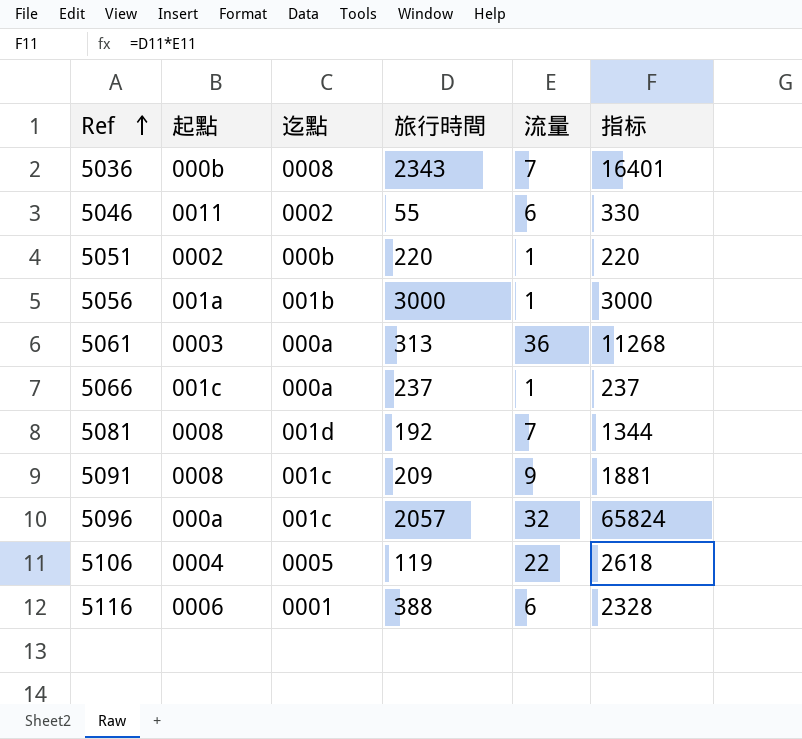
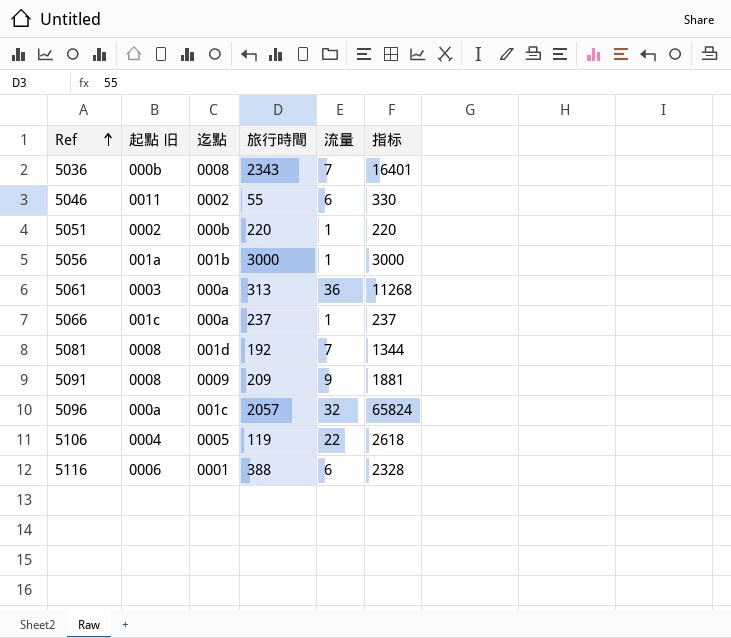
column name: 起點 -> 起點 旧
5091 | 迄點: 001c -> 0009

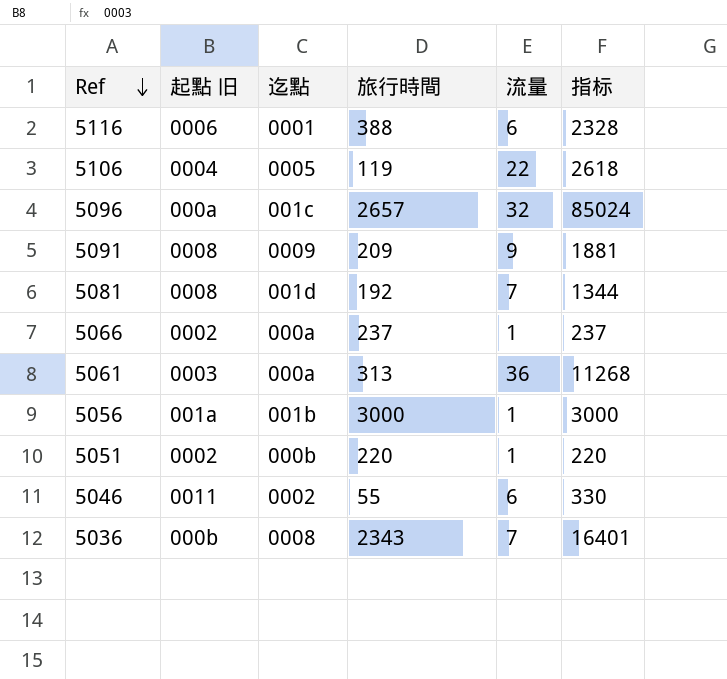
row order: Ref ascending -> Ref descending
5096 | 旅行時間: 2057 -> 2657
5096 | 指标: 65824 -> 85024
5066 | 起點 旧: 001c -> 0002

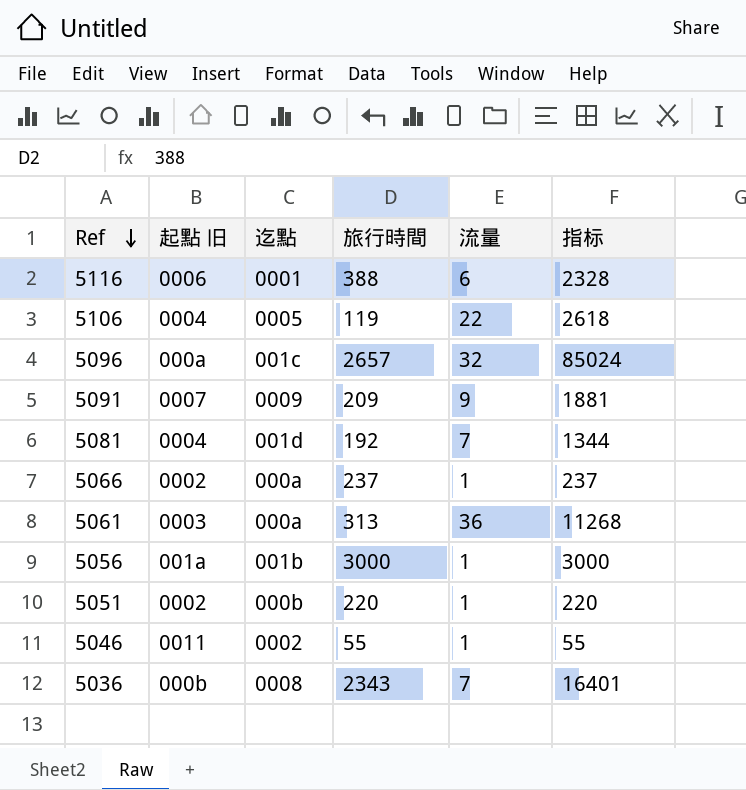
5091 | 起點 旧: 0008 -> 0007
5081 | 起點 旧: 0008 -> 0004
5046 | 流量: 6 -> 1
5046 | 指标: 330 -> 55

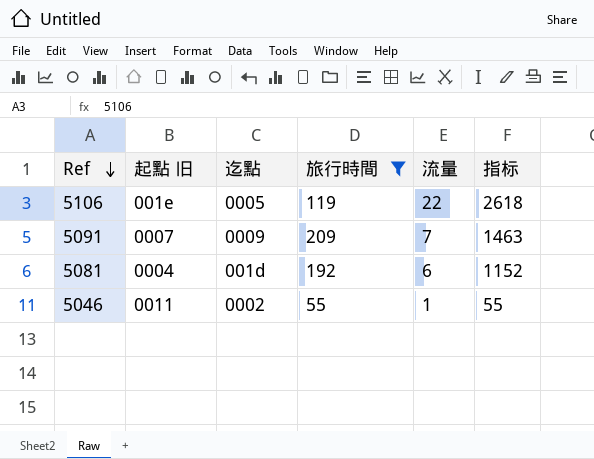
filter: none -> 旅行時間 <= 209
5106 | 起點 旧: 0004 -> 001e
5091 | 流量: 9 -> 7
5091 | 指标: 1881 -> 1463
5081 | 流量: 7 -> 6
5081 | 指标: 1344 -> 1152

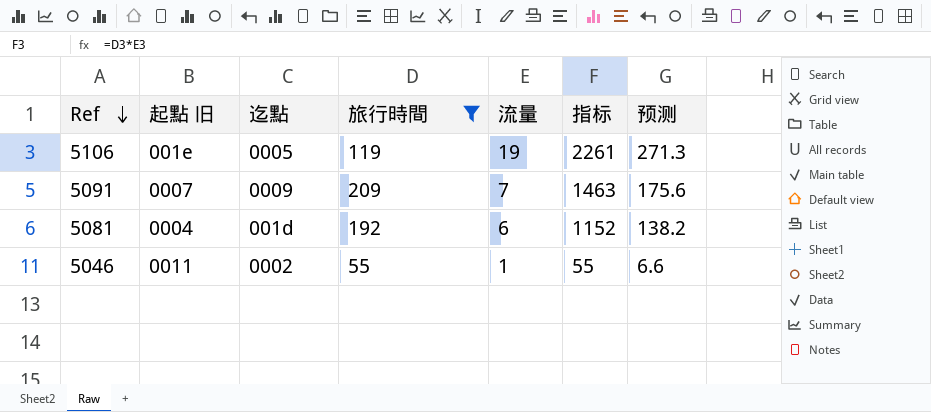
column 预测 | formula: none -> [指标] * 0.12
5106 | 流量: 22 -> 19
5106 | 指标: 2618 -> 2261

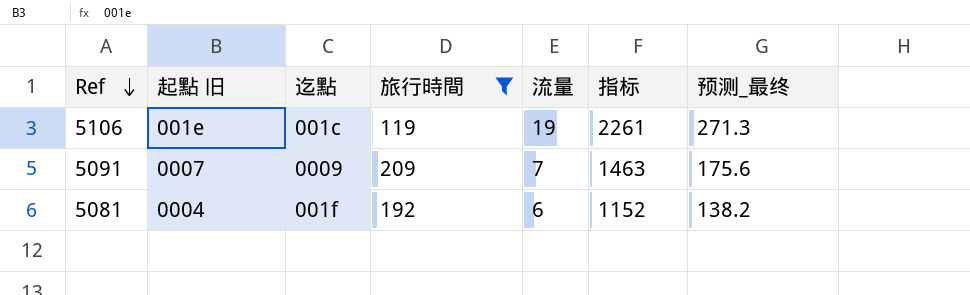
column name: 预测 -> 预测_最终
row 5046: 0011 | 0002 | 55 | 1 | 55 | 6.6 -> none
5106 | 迄點: 0005 -> 001c
5081 | 迄點: 001d -> 001f

